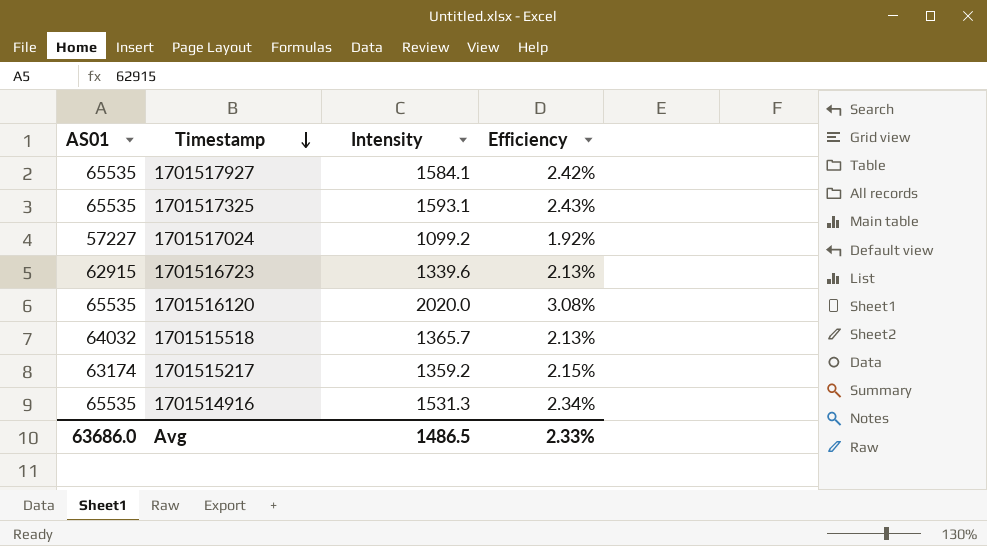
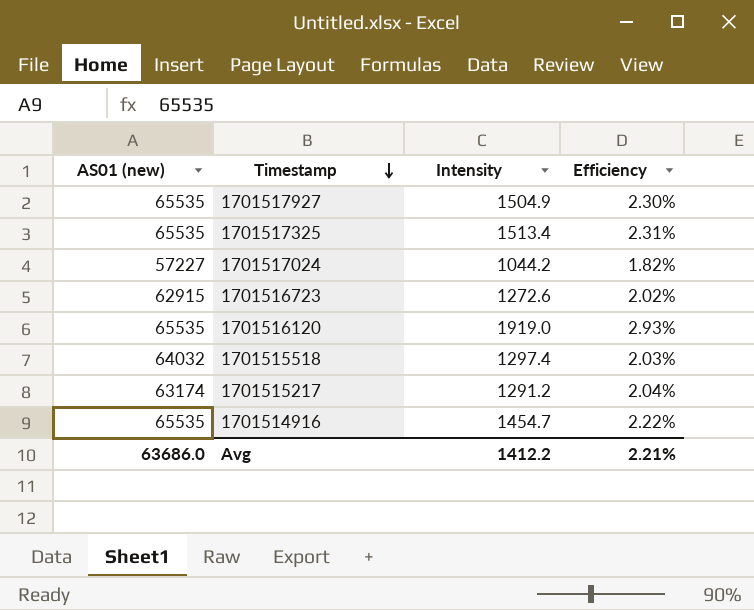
column name: AS01 -> AS01 (new)
1701517927 | Intensity: 1584.1 -> 1504.9
1701517927 | Efficiency: 2.42% -> 2.30%
1701517325 | Intensity: 1593.1 -> 1513.4
1701517325 | Efficiency: 2.43% -> 2.31%
1701517024 | Intensity: 1099.2 -> 1044.2
1701517024 | Efficiency: 1.92% -> 1.82%
1701516723 | Intensity: 1339.6 -> 1272.6
1701516723 | Efficiency: 2.13% -> 2.02%
1701516120 | Intensity: 2020.0 -> 1919.0
1701516120 | Efficiency: 3.08% -> 2.93%
1701515518 | Intensity: 1365.7 -> 1297.4
1701515518 | Efficiency: 2.13% -> 2.03%
1701515217 | Intensity: 1359.2 -> 1291.2
1701515217 | Efficiency: 2.15% -> 2.04%
1701514916 | Intensity: 1531.3 -> 1454.7
1701514916 | Efficiency: 2.34% -> 2.22%
Avg | Intensity: 1486.5 -> 1412.2
Avg | Efficiency: 2.33% -> 2.21%

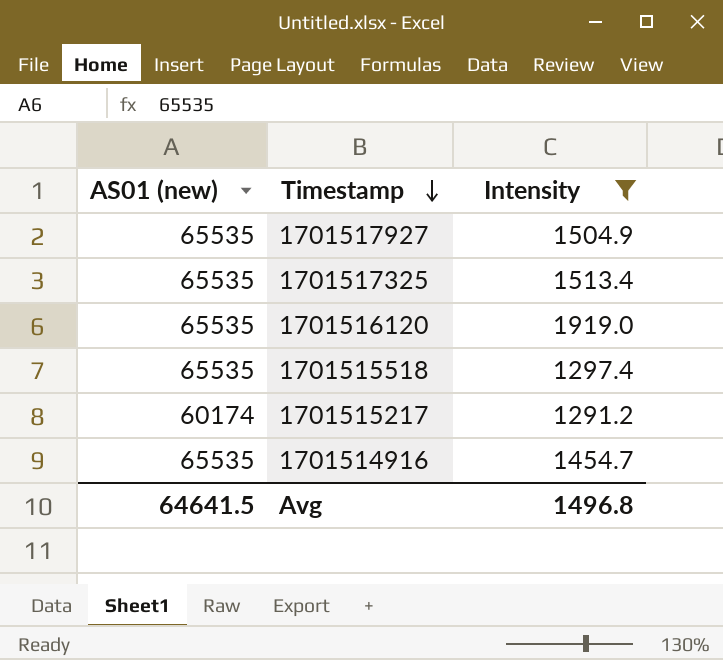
filter: none -> Intensity >= 1291.2
column Efficiency | formula: [Intensity] / [AS01 (new)] -> none
1701515518 | AS01 (new): 64032 -> 65535
1701515217 | AS01 (new): 63174 -> 60174
Avg | AS01 (new): 63686.0 -> 64641.5
Avg | Intensity: 1412.2 -> 1496.8

